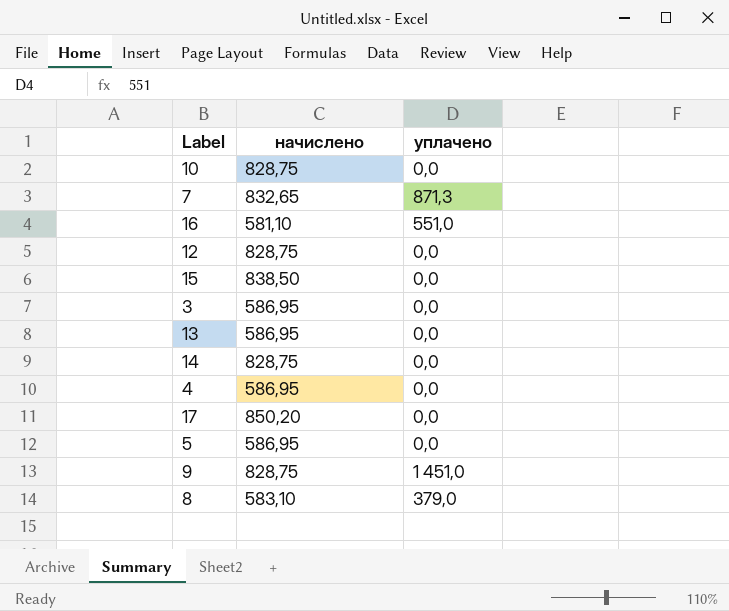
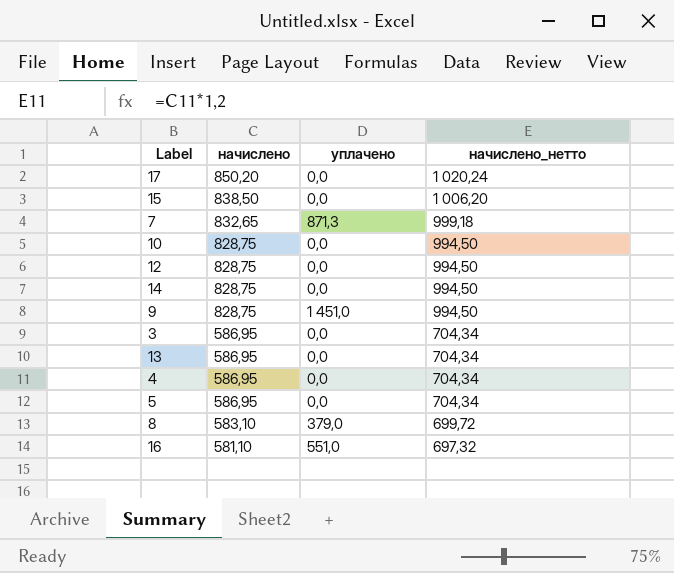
row order: none -> начислено descending
column начислено_нетто | formula: none -> [начислено] * 1,2

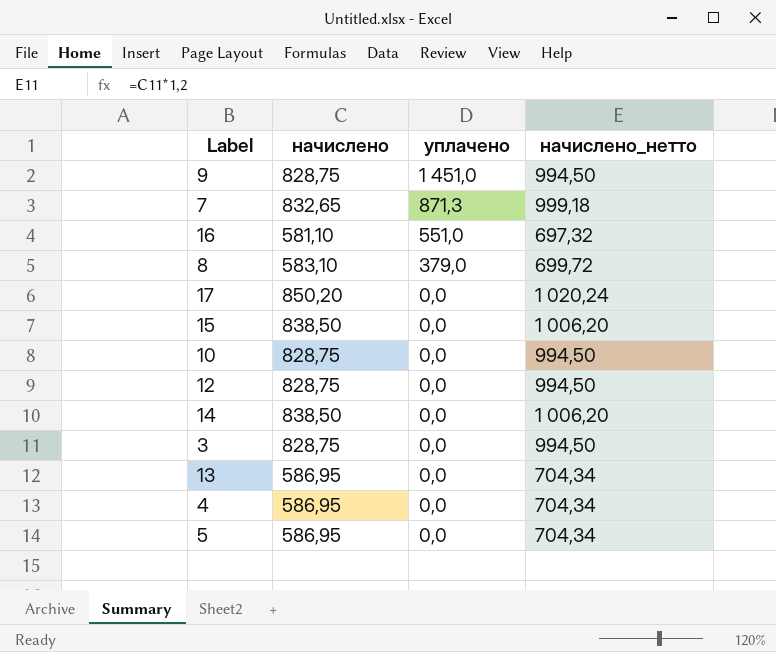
row order: начислено descending -> уплачено descending
14 | начислено: 828,75 -> 838,50
14 | начислено_нетто: 994,50 -> 1 006,20
3 | начислено: 586,95 -> 828,75
3 | начислено_нетто: 704,34 -> 994,50

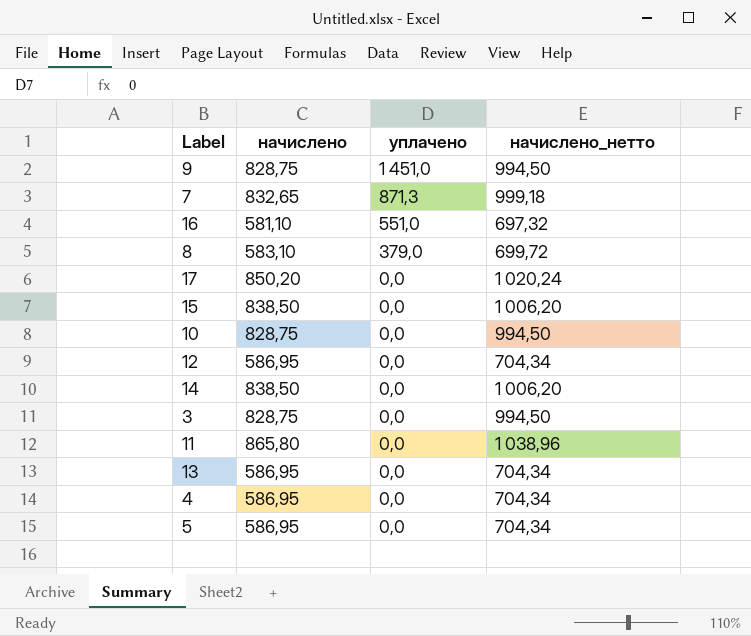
12 | начислено: 828,75 -> 586,95
12 | начислено_нетто: 994,50 -> 704,34
row 11: none -> 865,80 | 0,0 | 1 038,96

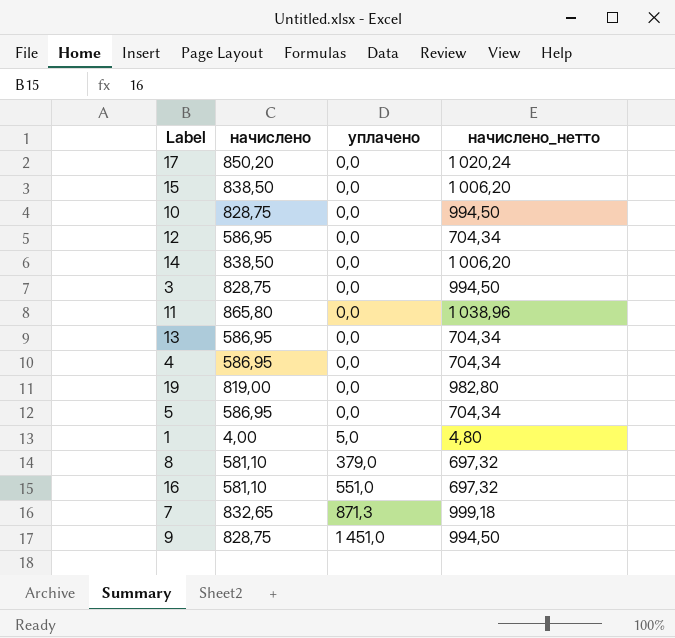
row order: уплачено descending -> уплачено ascending
row 19: none -> 819,00 | 0,0 | 982,80
row 1: none -> 4,00 | 5,0 | 4,80
8 | начислено: 583,10 -> 581,10
8 | начислено_нетто: 699,72 -> 697,32

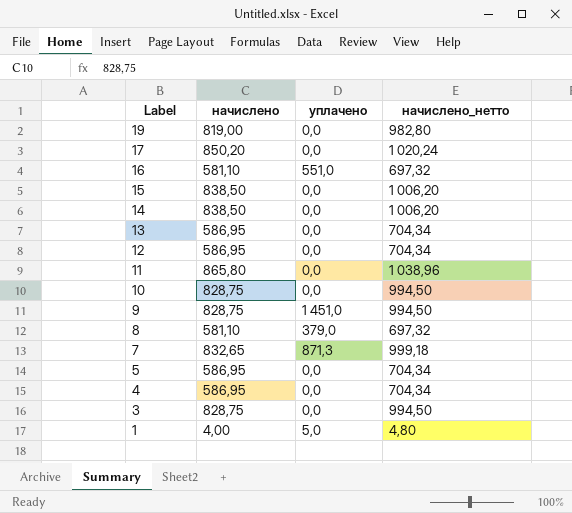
row order: уплачено ascending -> Label descending

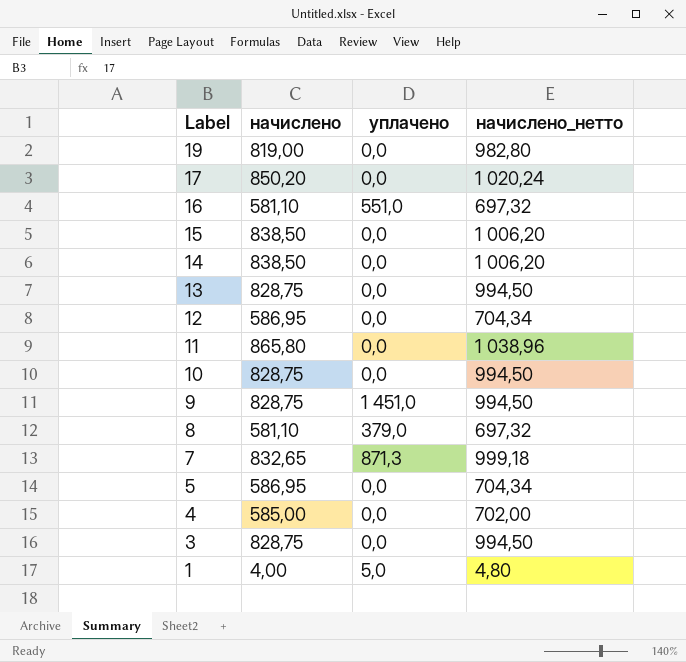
13 | начислено: 586,95 -> 828,75
13 | начислено_нетто: 704,34 -> 994,50
4 | начислено: 586,95 -> 585,00
4 | начислено_нетто: 704,34 -> 702,00

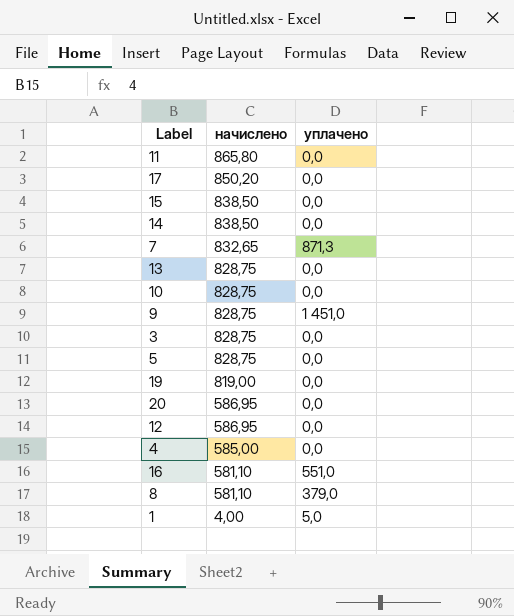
row order: Label descending -> начислено descending
column начислено_нетто | formula: [начислено] * 1,2 -> none
5 | начислено: 586,95 -> 828,75
row 20: none -> 586,95 | 0,0

